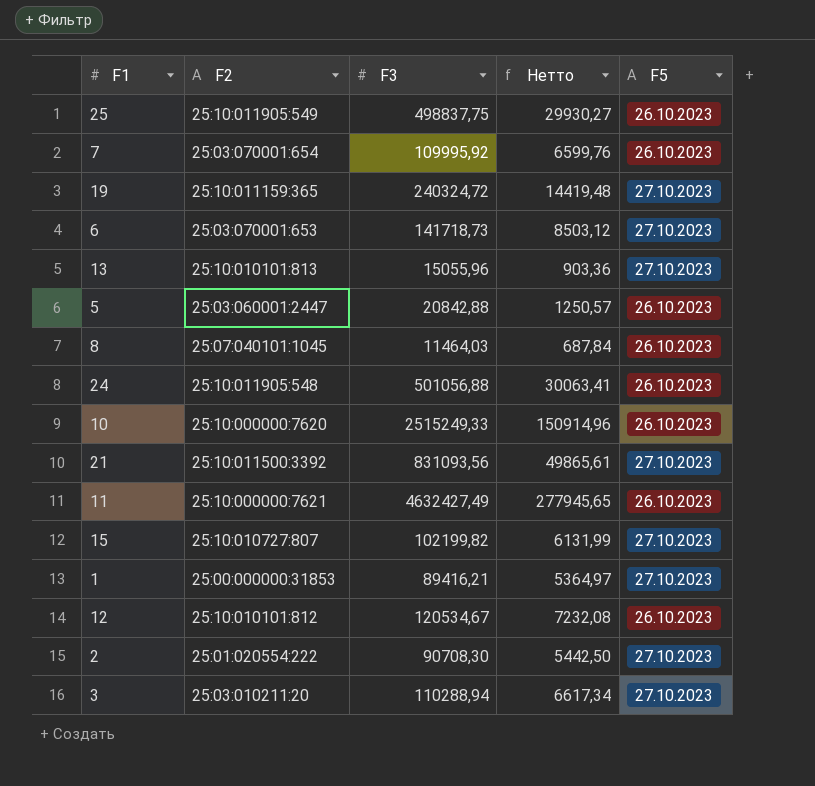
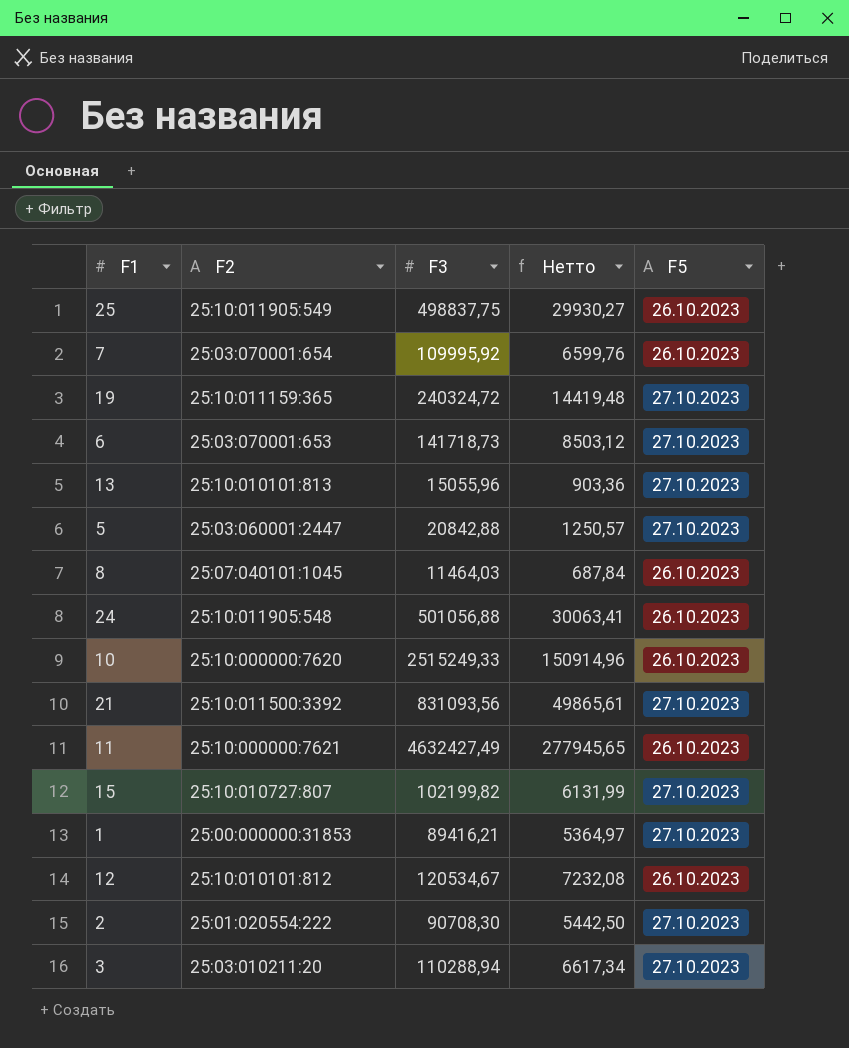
5 | F5: 26.10.2023 -> 27.10.2023

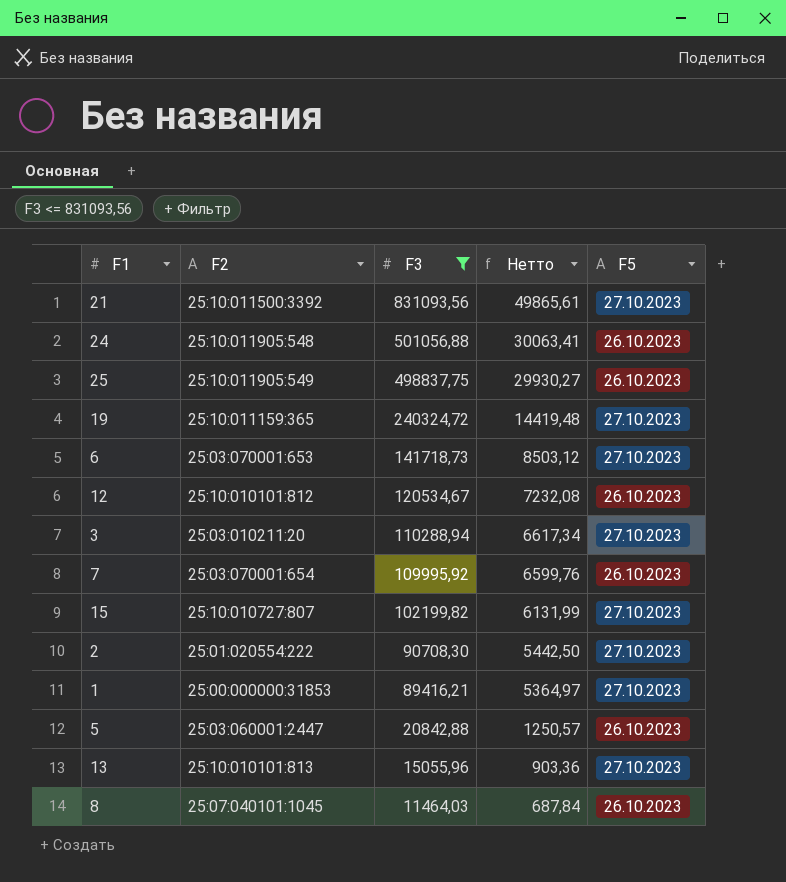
filter: none -> F3 <= 831093,56
row order: none -> F3 descending
5 | F5: 27.10.2023 -> 26.10.2023

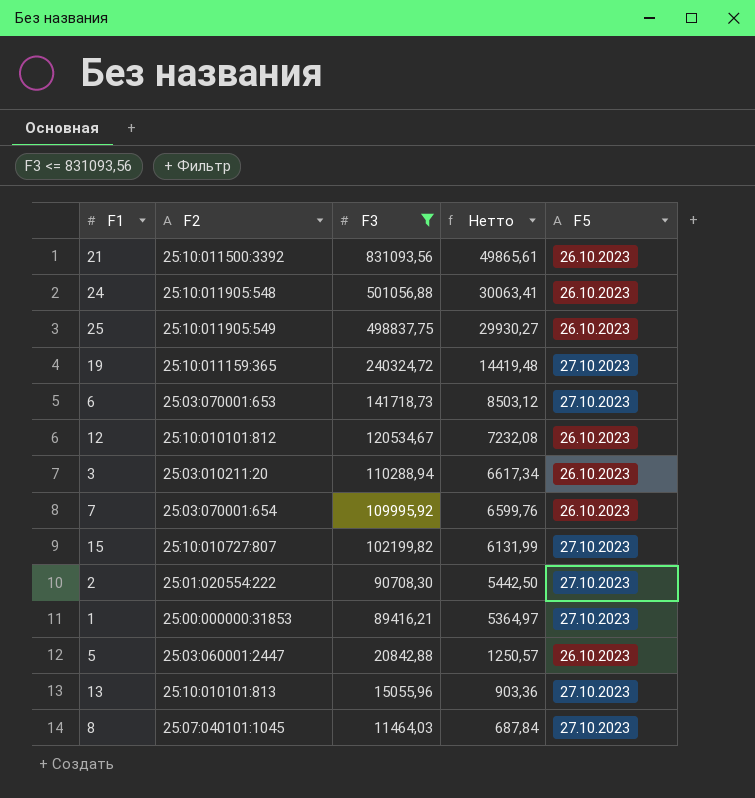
21 | F5: 27.10.2023 -> 26.10.2023
3 | F5: 27.10.2023 -> 26.10.2023
8 | F5: 26.10.2023 -> 27.10.2023

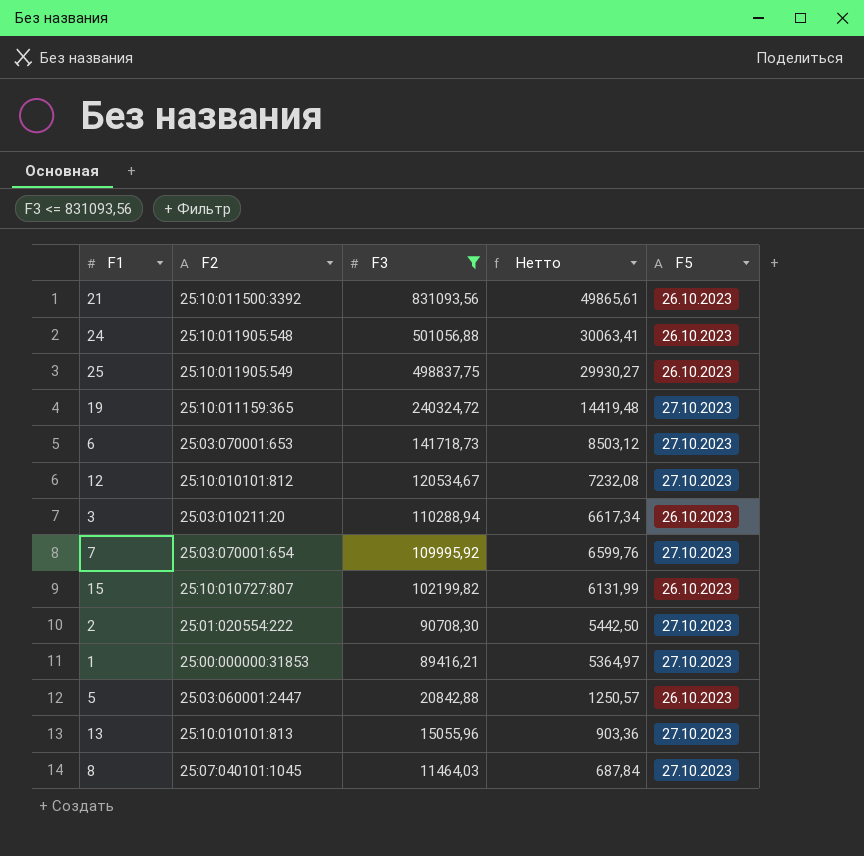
12 | F5: 26.10.2023 -> 27.10.2023
7 | F5: 26.10.2023 -> 27.10.2023
15 | F5: 27.10.2023 -> 26.10.2023

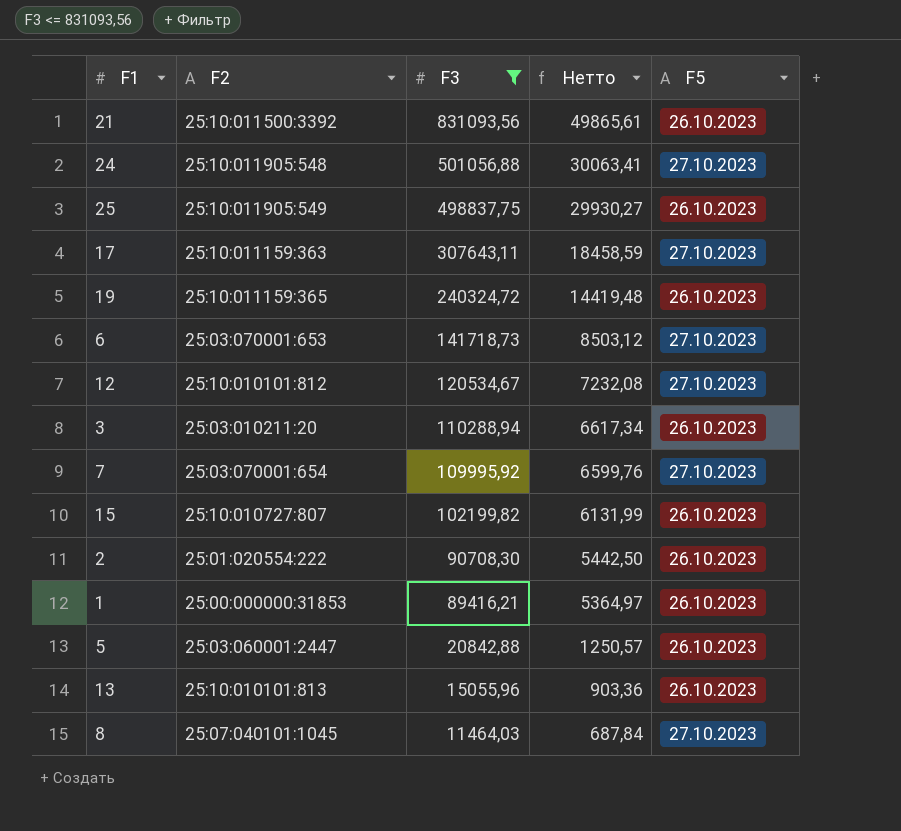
24 | F5: 26.10.2023 -> 27.10.2023
row 17: none -> 25:10:011159:363 | 307643,11 | 18458,59 | 27.10.2023
19 | F5: 27.10.2023 -> 26.10.2023
2 | F5: 27.10.2023 -> 26.10.2023
1 | F5: 27.10.2023 -> 26.10.2023
13 | F5: 27.10.2023 -> 26.10.2023

